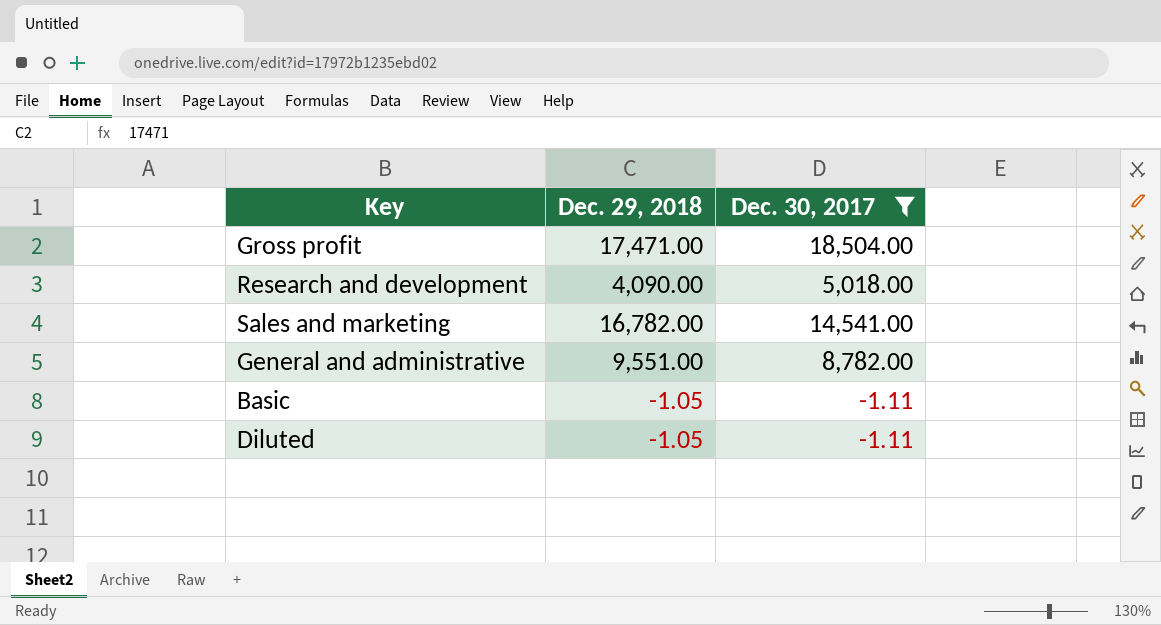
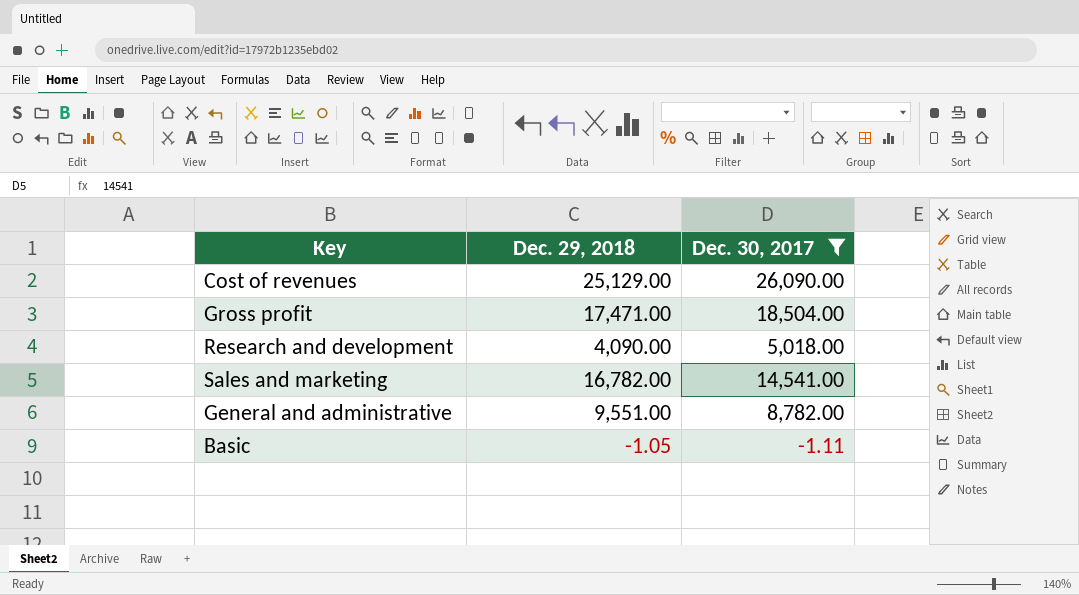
row Diluted: -1.05 | -1.11 -> none
row Cost of revenues: none -> 25,129.00 | 26,090.00

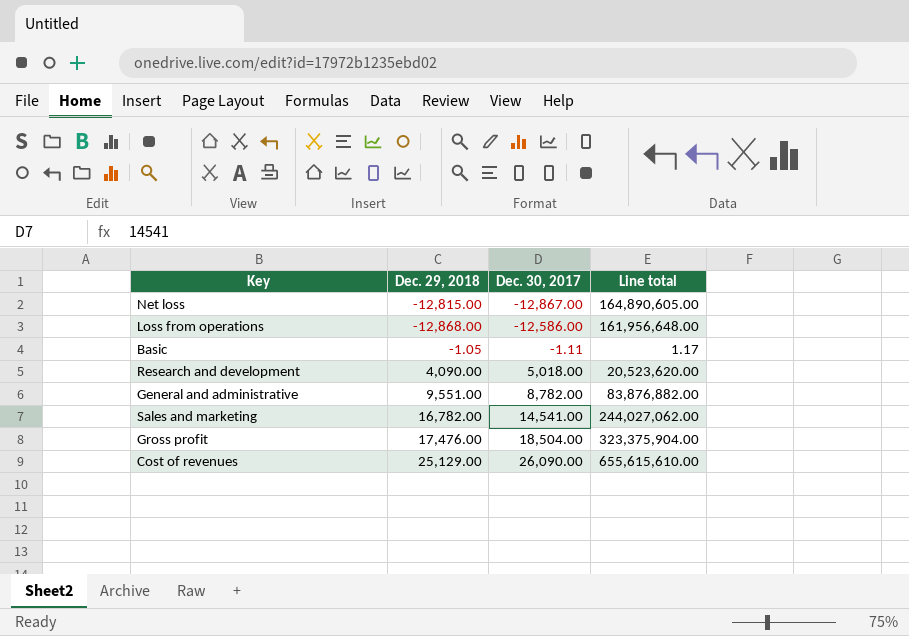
filter: Dec. 30, 2017 >= -1.11 -> none
row order: none -> Dec. 30, 2017 ascending
column Line total | formula: none -> [Dec. 29, 2018] * [Dec. 30, 2017]
Gross profit | Dec. 29, 2018: 17,471.00 -> 17,476.00

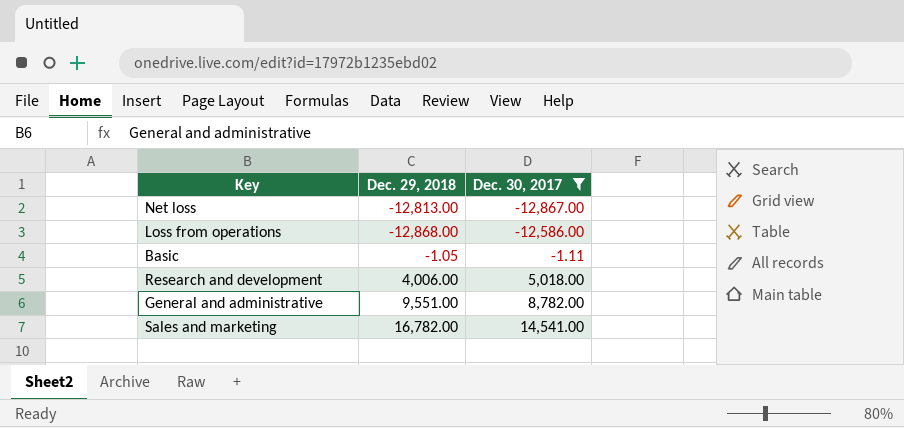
filter: none -> Dec. 30, 2017 <= 14,541.00
column Line total | formula: [Dec. 29, 2018] * [Dec. 30, 2017] -> none
Net loss | Dec. 29, 2018: -12,815.00 -> -12,813.00
Research and development | Dec. 29, 2018: 4,090.00 -> 4,006.00

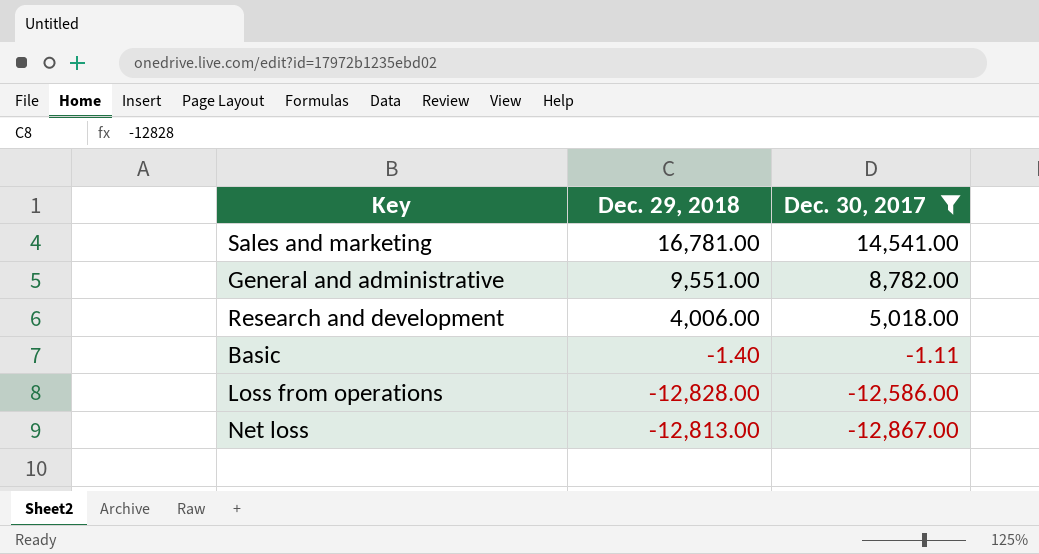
row order: Dec. 30, 2017 ascending -> Dec. 30, 2017 descending
Sales and marketing | Dec. 29, 2018: 16,782.00 -> 16,781.00
Basic | Dec. 29, 2018: -1.05 -> -1.40
Loss from operations | Dec. 29, 2018: -12,868.00 -> -12,828.00

